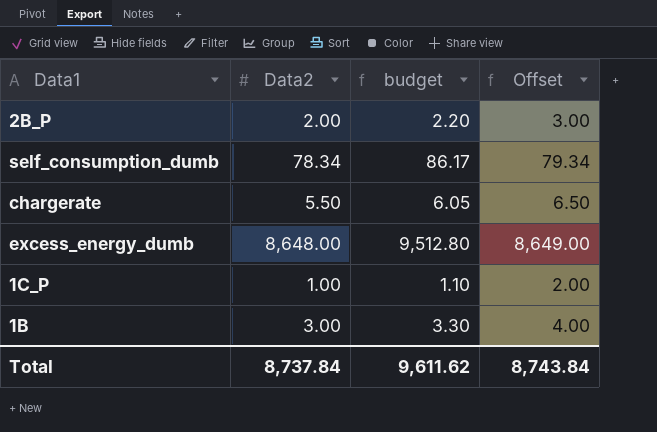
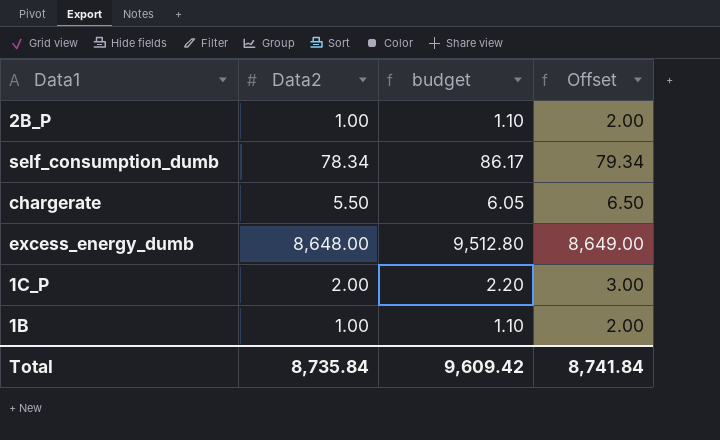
2B_P | Data2: 2.00 -> 1.00
2B_P | budget: 2.20 -> 1.10
2B_P | Offset: 3.00 -> 2.00
1C_P | Data2: 1.00 -> 2.00
1C_P | budget: 1.10 -> 2.20
1C_P | Offset: 2.00 -> 3.00
1B | Data2: 3.00 -> 1.00
1B | budget: 3.30 -> 1.10
1B | Offset: 4.00 -> 2.00
Total | Data2: 8,737.84 -> 8,735.84
Total | budget: 9,611.62 -> 9,609.42
Total | Offset: 8,743.84 -> 8,741.84

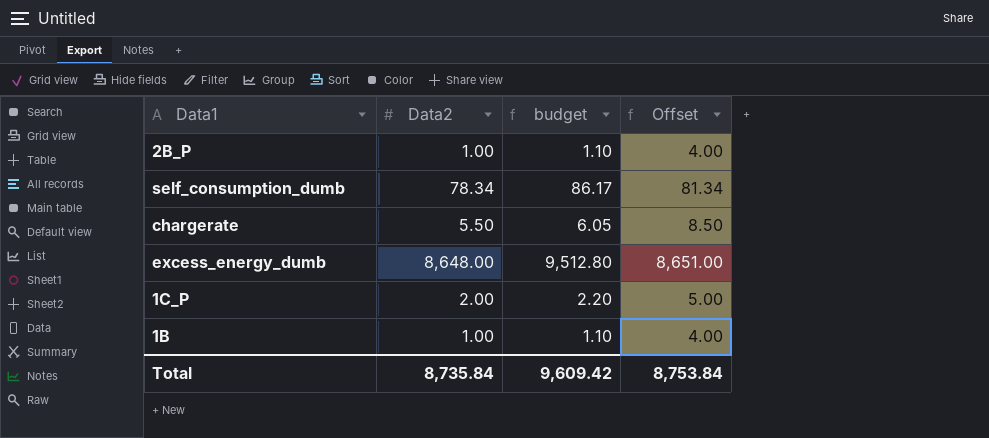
column Offset | formula: [Data2] + 1 -> [Data2] + 3
Total | Offset: 8,741.84 -> 8,753.84

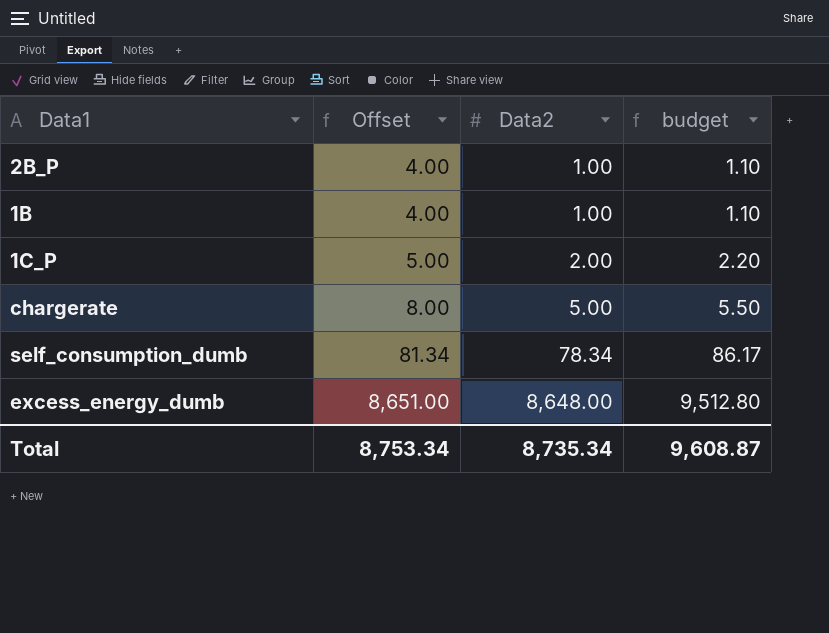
row order: none -> Offset ascending
column Offset | position: 4 -> 2
chargerate | Offset: 8.50 -> 8.00
chargerate | Data2: 5.50 -> 5.00
chargerate | budget: 6.05 -> 5.50
Total | Offset: 8,753.84 -> 8,753.34
Total | Data2: 8,735.84 -> 8,735.34
Total | budget: 9,609.42 -> 9,608.87

